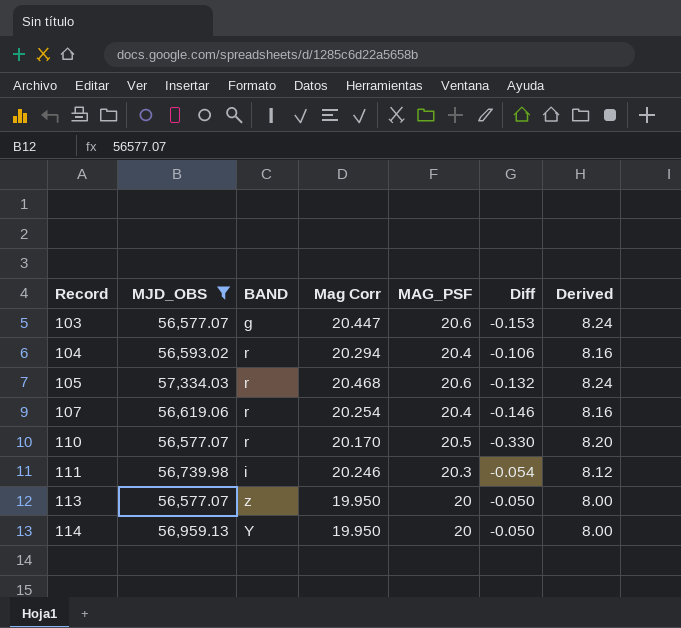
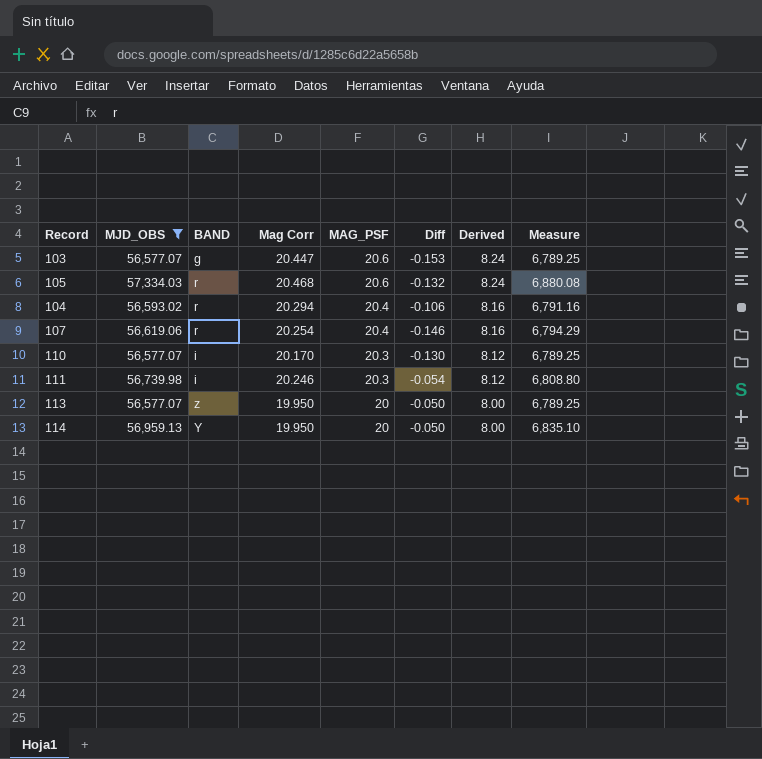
row order: Record ascending -> MAG_PSF descending
column Measure | formula: none -> [MJD_OBS] * 0.12
110 | BAND: r -> i
110 | MAG_PSF: 20.5 -> 20.3
110 | Diff: -0.330 -> -0.130
110 | Derived: 8.20 -> 8.12

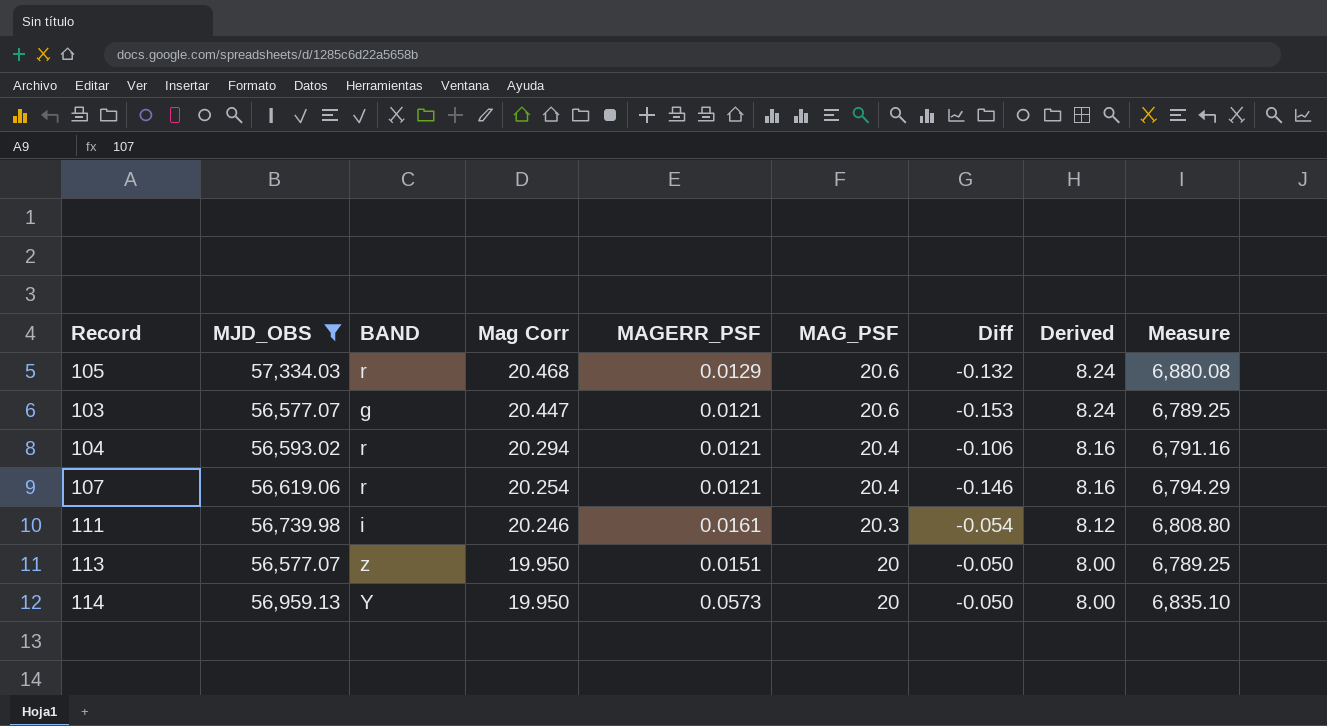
row order: MAG_PSF descending -> Mag Corr descending
column MAGERR_PSF | position: none -> 5
row 110: 56,577.07 | i | 20.170 | 20.3 | -0.130 | 8.12 | 6,789.25 -> none

